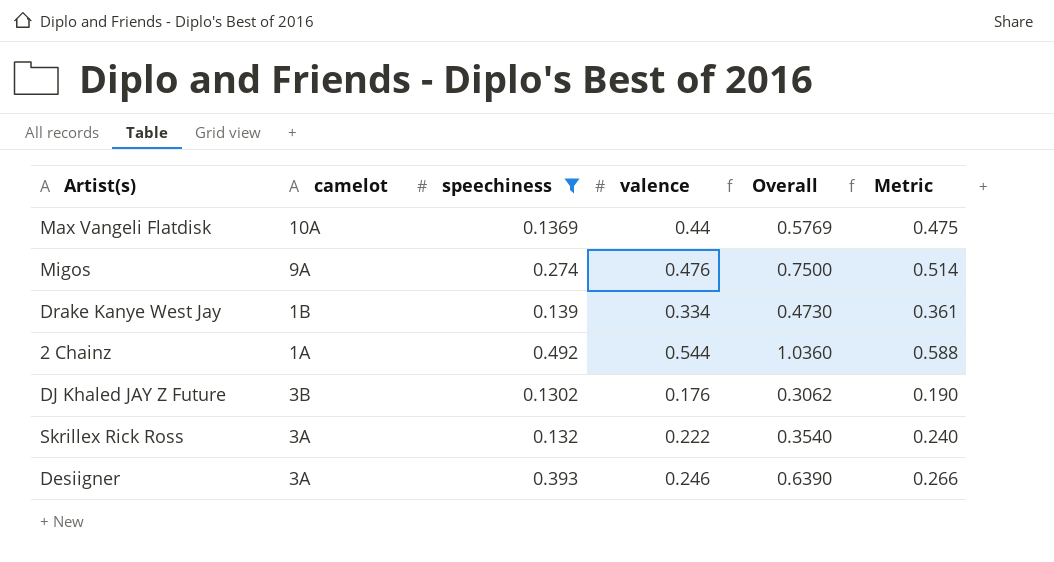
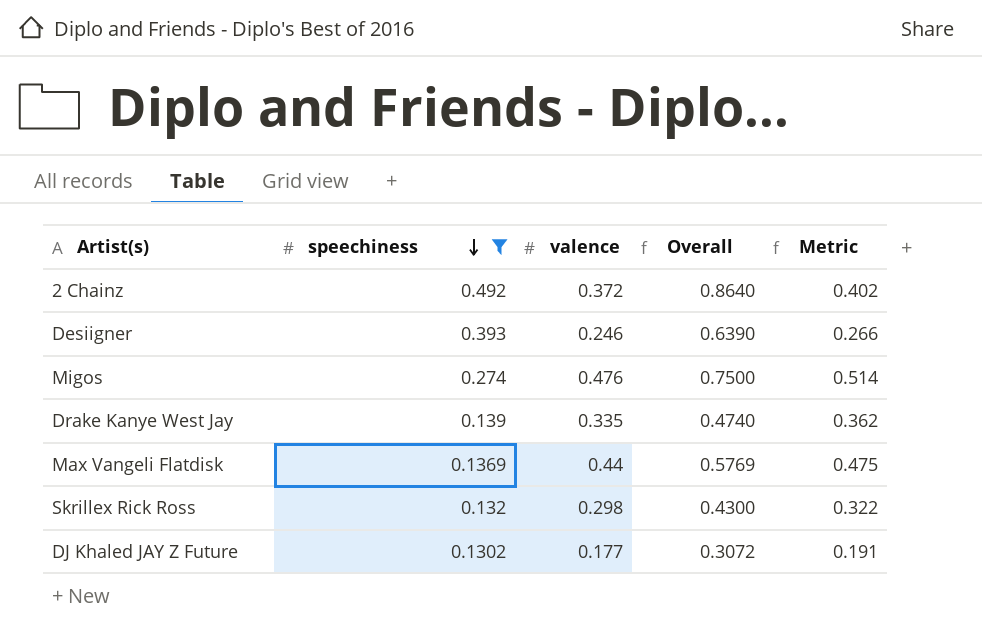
row order: none -> speechiness descending
column camelot | position: 2 -> none
2 Chainz | valence: 0.544 -> 0.372
2 Chainz | Overall: 1.0360 -> 0.8640
2 Chainz | Metric: 0.588 -> 0.402
Drake Kanye West Jay | valence: 0.334 -> 0.335
Drake Kanye West Jay | Overall: 0.4730 -> 0.4740
Drake Kanye West Jay | Metric: 0.361 -> 0.362
Skrillex Rick Ross | valence: 0.222 -> 0.298
Skrillex Rick Ross | Overall: 0.3540 -> 0.4300
Skrillex Rick Ross | Metric: 0.240 -> 0.322
DJ Khaled JAY Z Future | valence: 0.176 -> 0.177
DJ Khaled JAY Z Future | Overall: 0.3062 -> 0.3072
DJ Khaled JAY Z Future | Metric: 0.190 -> 0.191

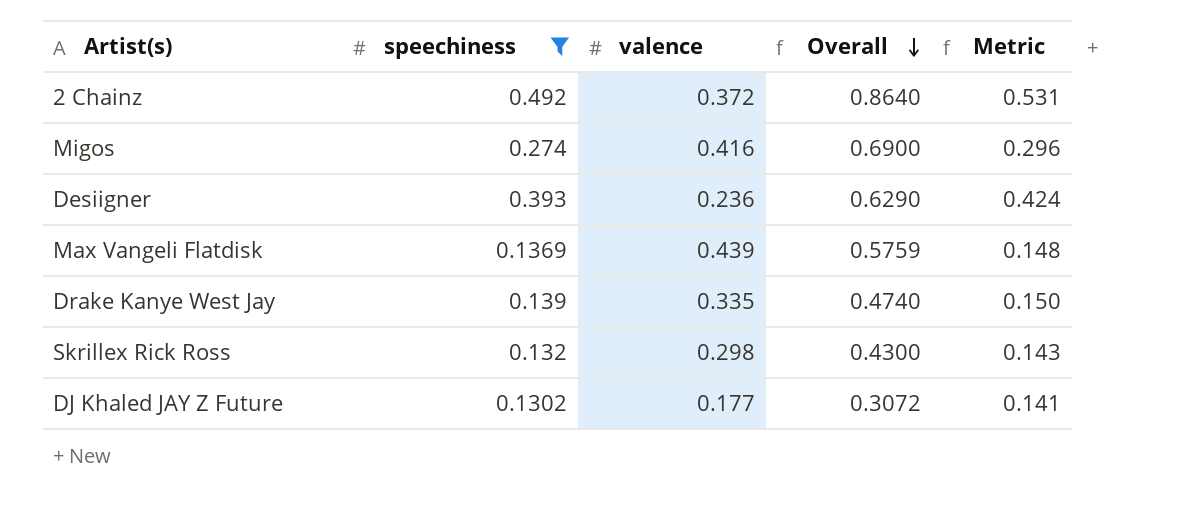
row order: speechiness descending -> Overall descending
column Metric | formula: [valence] * 1.08 -> [speechiness] * 1.08
Migos | valence: 0.476 -> 0.416
Migos | Overall: 0.7500 -> 0.6900
Desiigner | valence: 0.246 -> 0.236
Desiigner | Overall: 0.6390 -> 0.6290
Max Vangeli Flatdisk | valence: 0.44 -> 0.439
Max Vangeli Flatdisk | Overall: 0.5769 -> 0.5759

